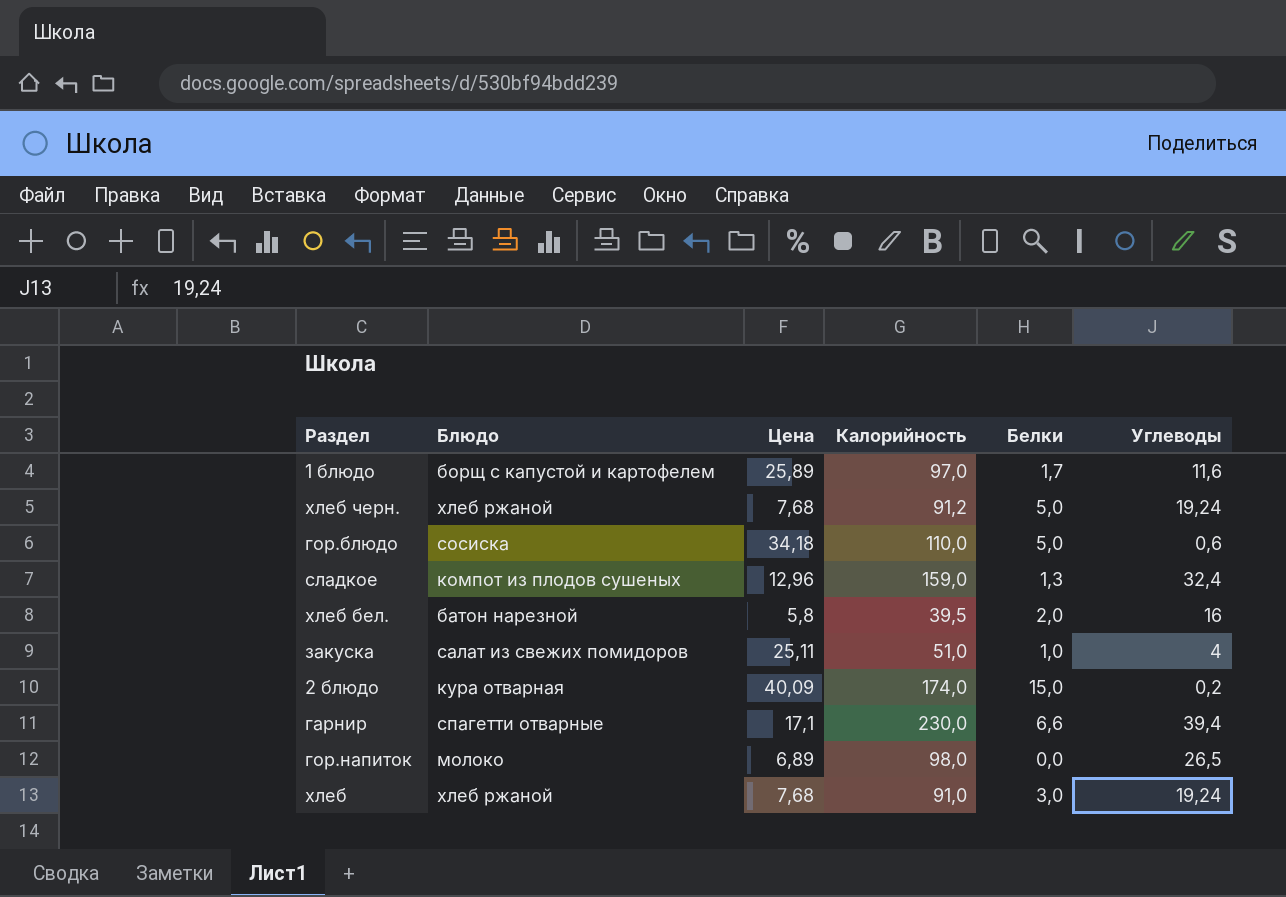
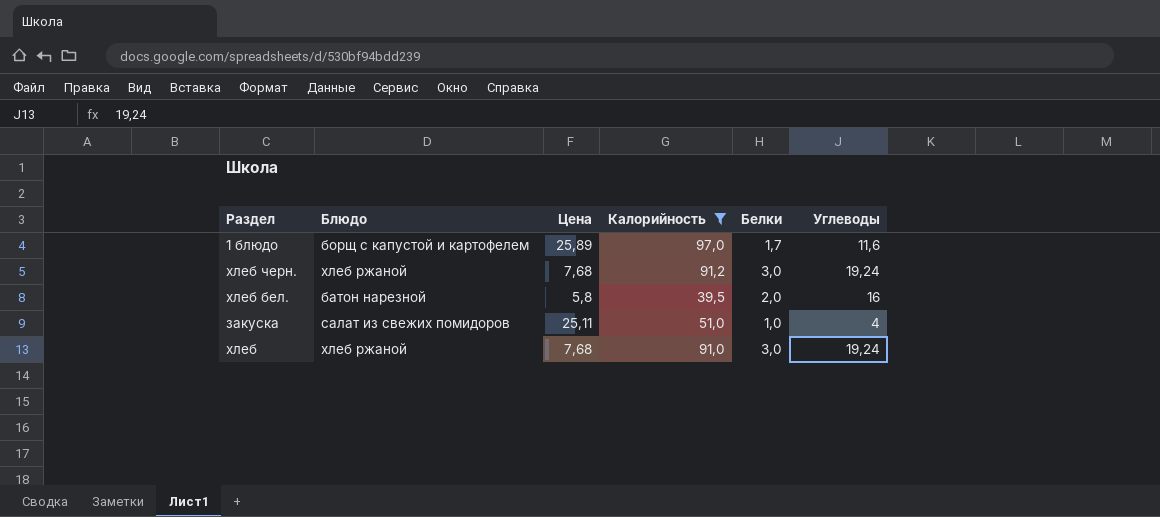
filter: none -> Калорийность <= 97,0
хлеб черн. | Белки: 5,0 -> 3,0

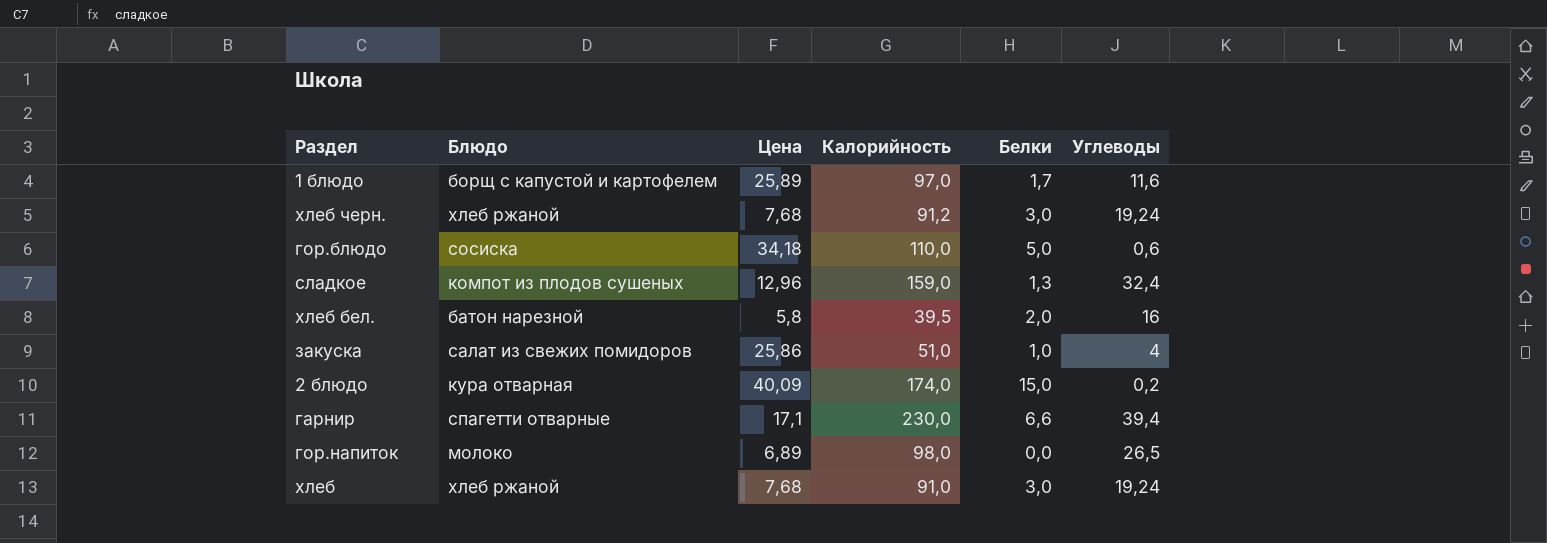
filter: Калорийность <= 97,0 -> none
закуска | Цена: 25,11 -> 25,86

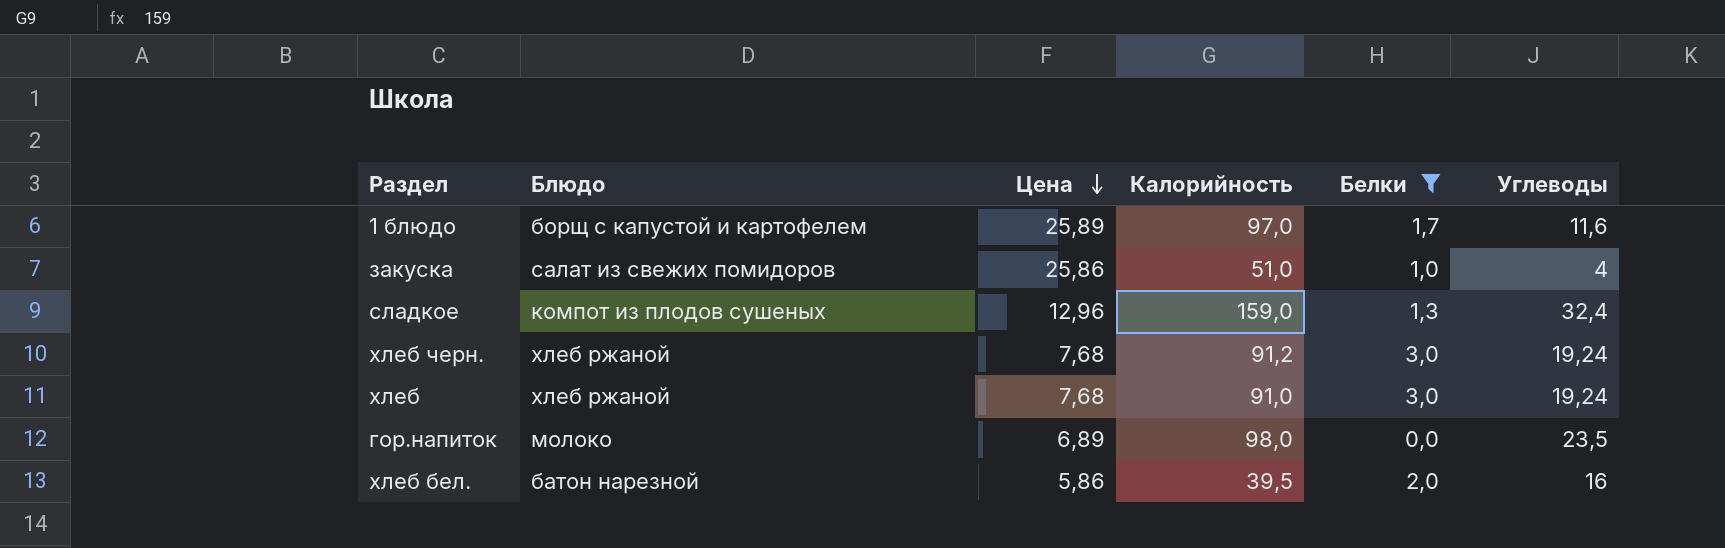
filter: none -> Белки <= 3,0
row order: none -> Цена descending
гор.напиток | Углеводы: 26,5 -> 23,5
хлеб бел. | Цена: 5,8 -> 5,86

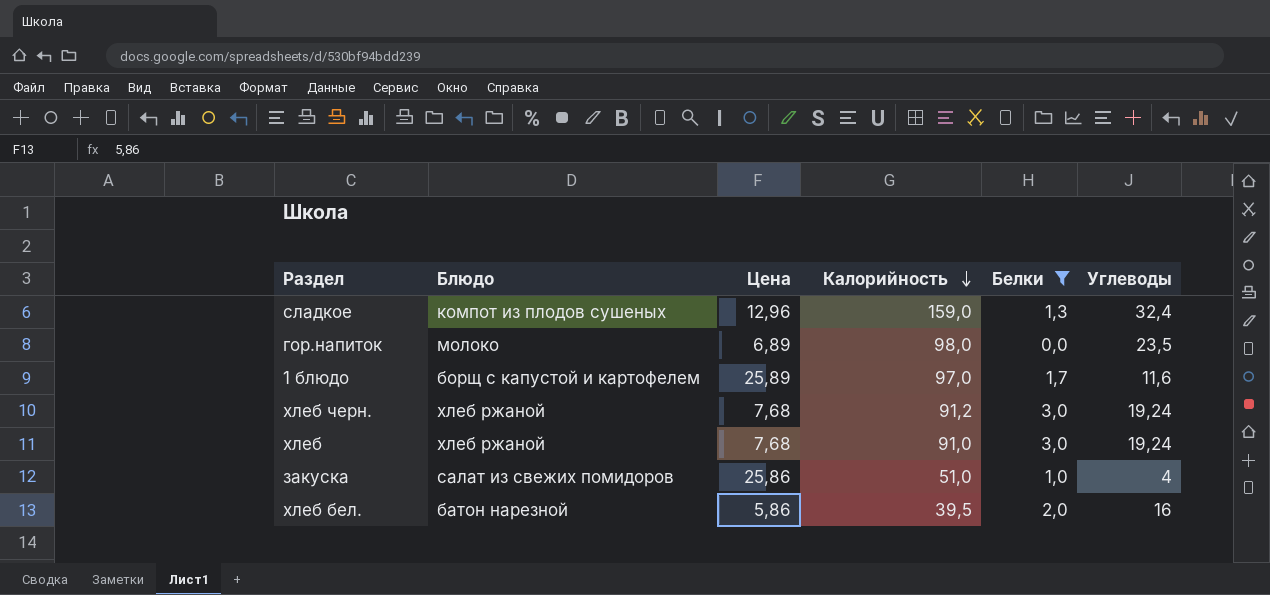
row order: Цена descending -> Калорийность descending

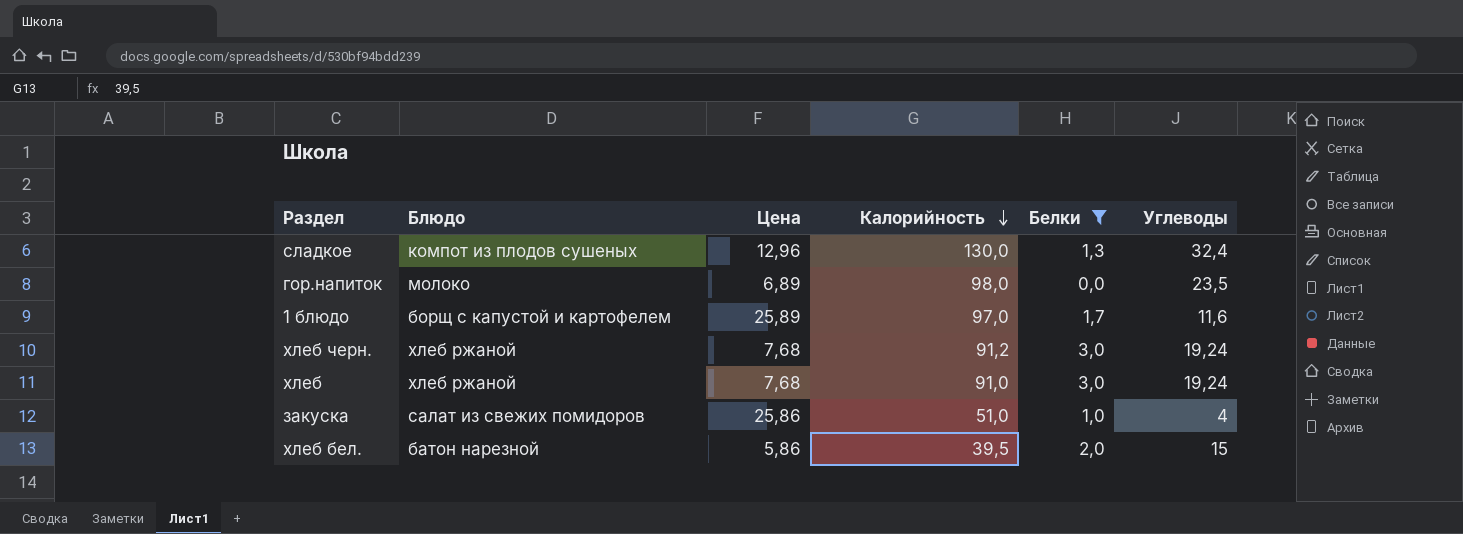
сладкое | Калорийность: 159,0 -> 130,0
хлеб бел. | Углеводы: 16 -> 15

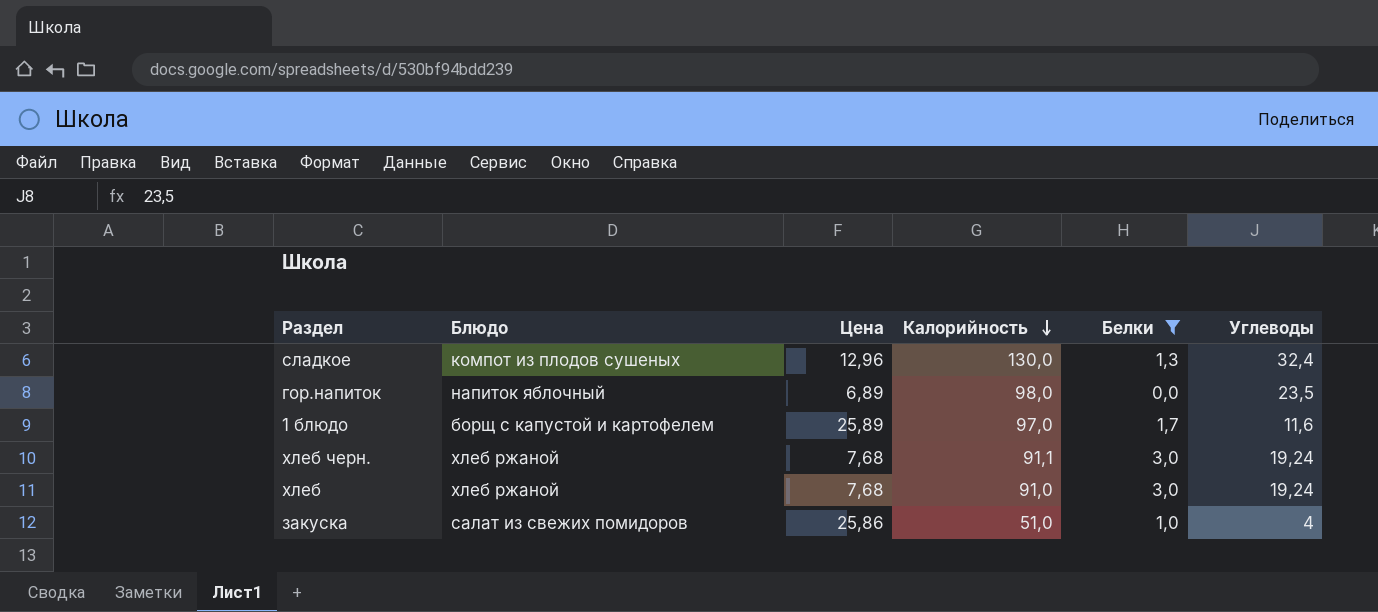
row хлеб бел.: батон нарезной | 5,86 | 39,5 | 2,0 | 15 -> none
гор.напиток | Блюдо: молоко -> напиток яблочный
хлеб черн. | Калорийность: 91,2 -> 91,1

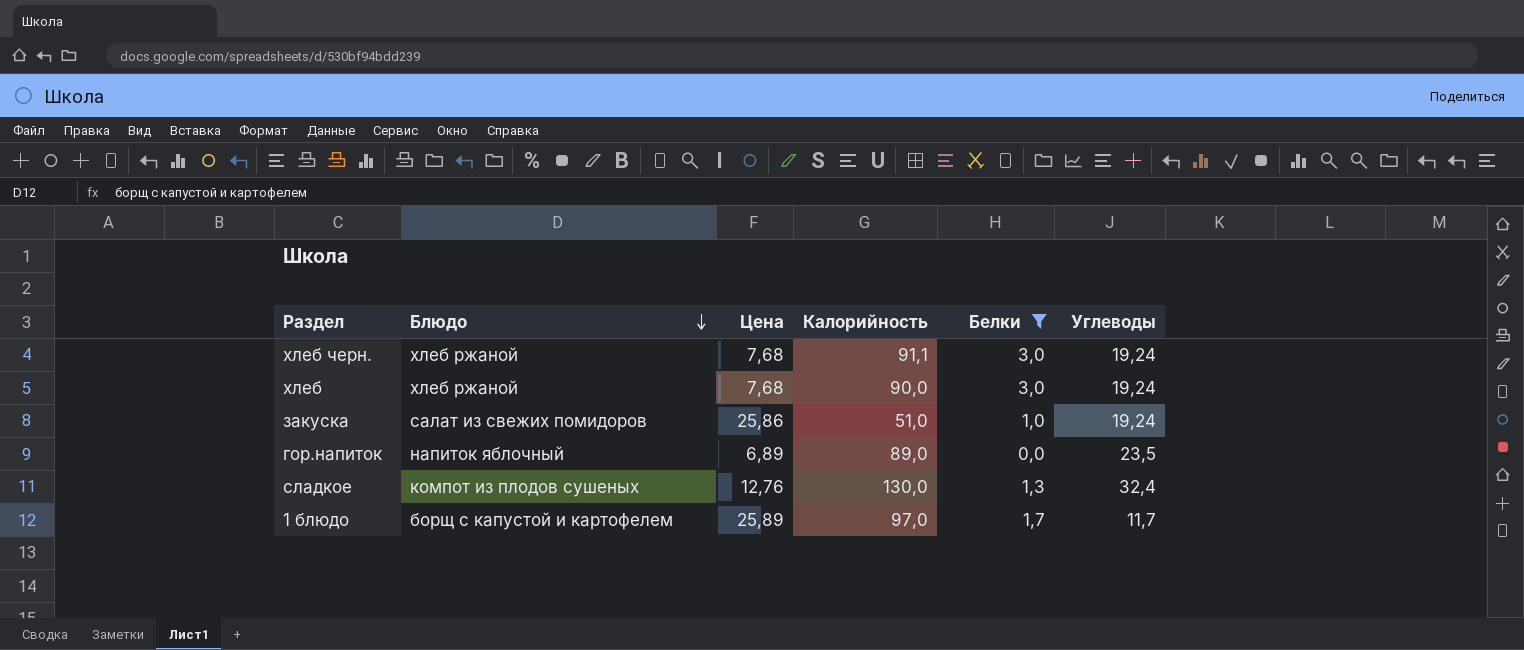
row order: Калорийность descending -> Блюдо descending
хлеб | Калорийность: 91,0 -> 90,0
закуска | Углеводы: 4 -> 19,24
гор.напиток | Калорийность: 98,0 -> 89,0
сладкое | Цена: 12,96 -> 12,76
1 блюдо | Углеводы: 11,6 -> 11,7

